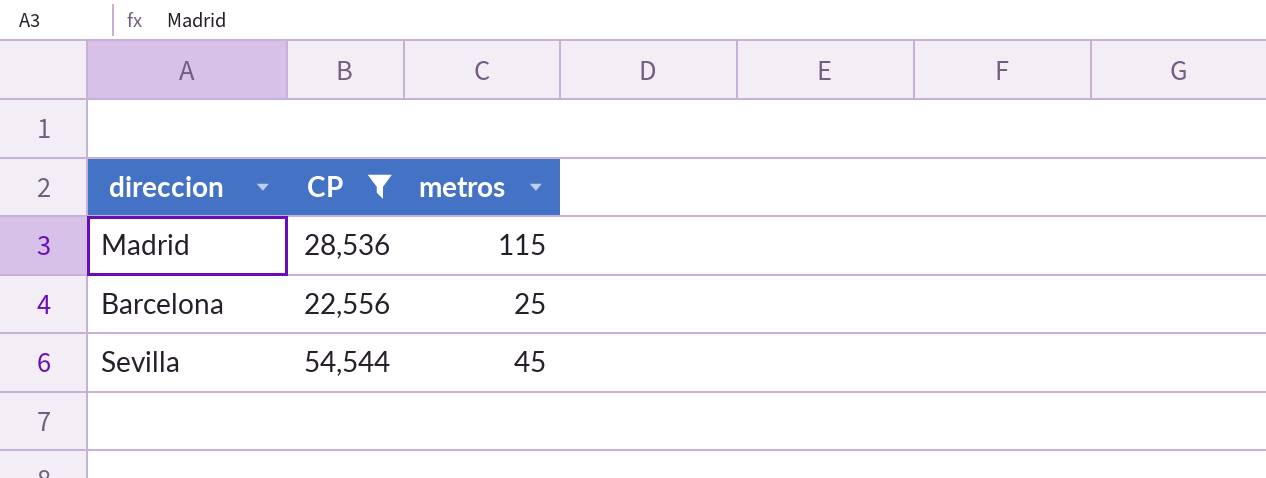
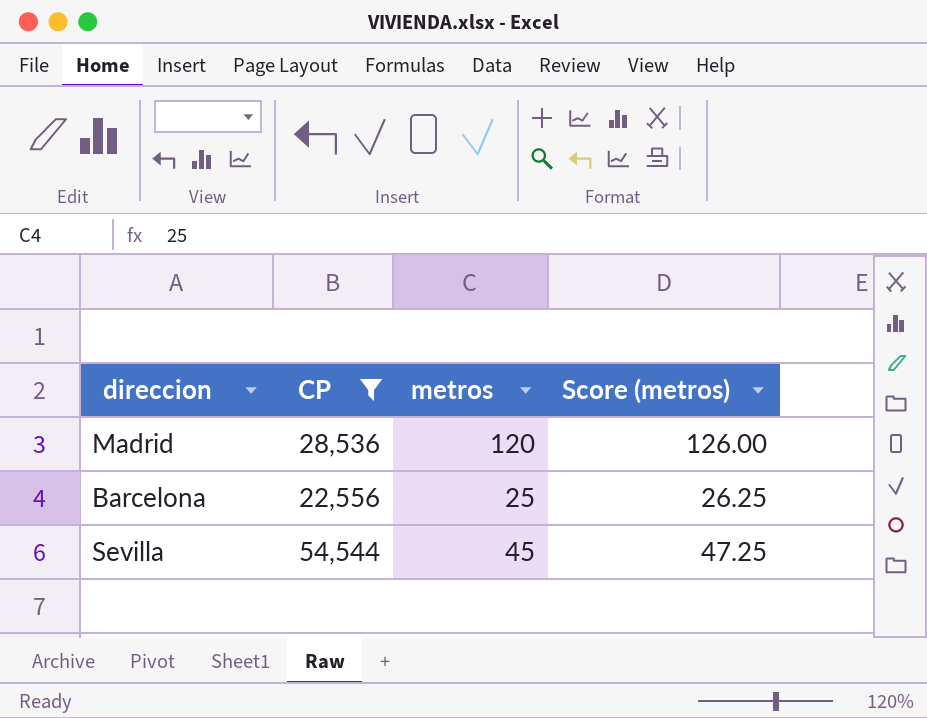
column Score (metros) | formula: none -> [metros] * 1.05
Madrid | metros: 115 -> 120

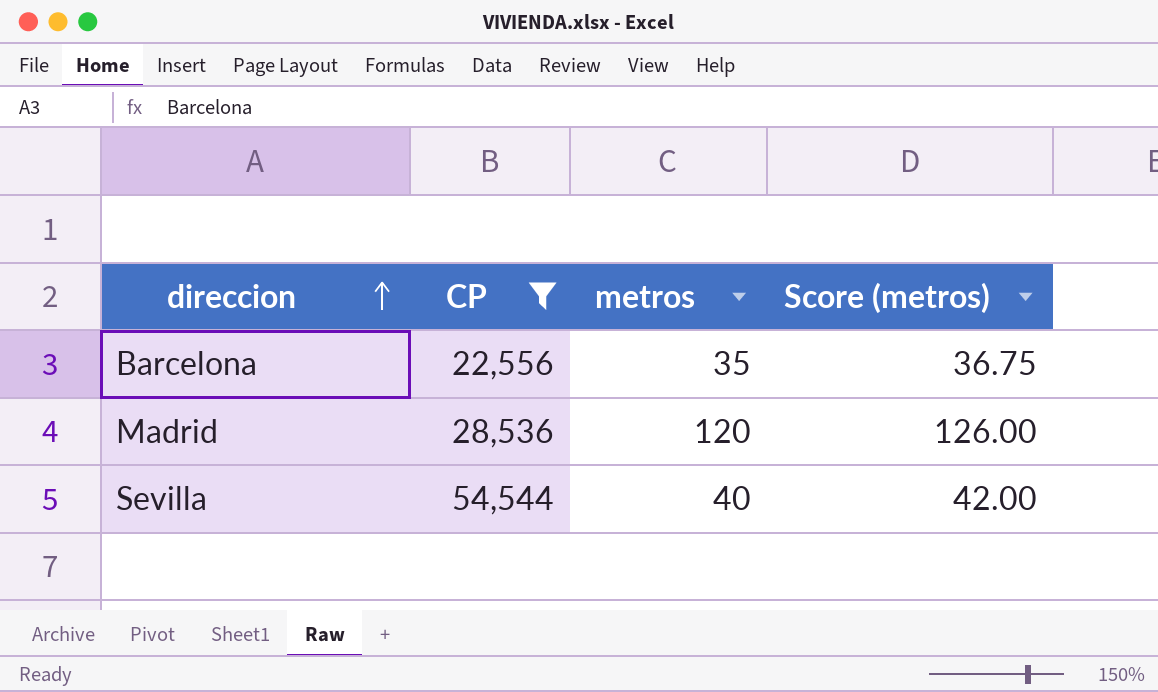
row order: none -> direccion ascending
Barcelona | metros: 25 -> 35
Barcelona | Score (metros): 26.25 -> 36.75
Sevilla | metros: 45 -> 40
Sevilla | Score (metros): 47.25 -> 42.00

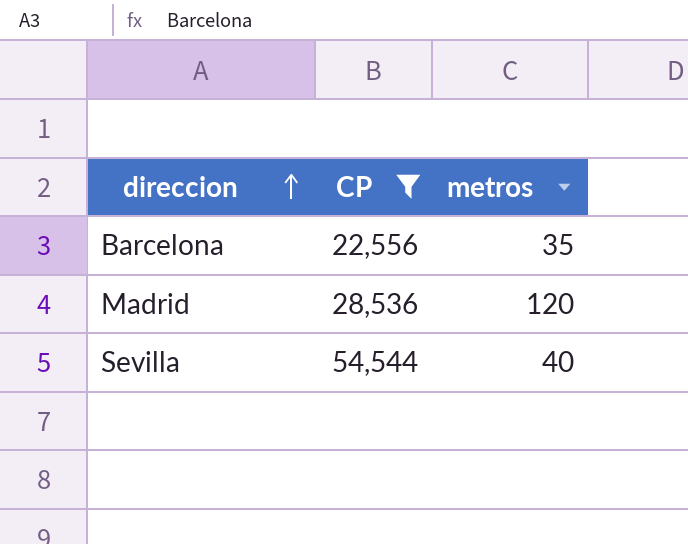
column Score (metros) | formula: [metros] * 1.05 -> none

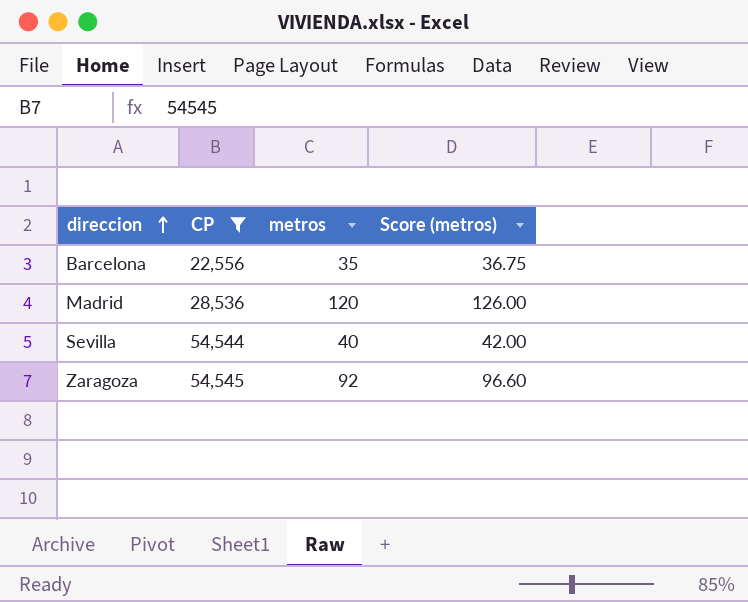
column Score (metros) | formula: none -> [metros] * 1.05
row Zaragoza: none -> 54,545 | 92 | 96.60

